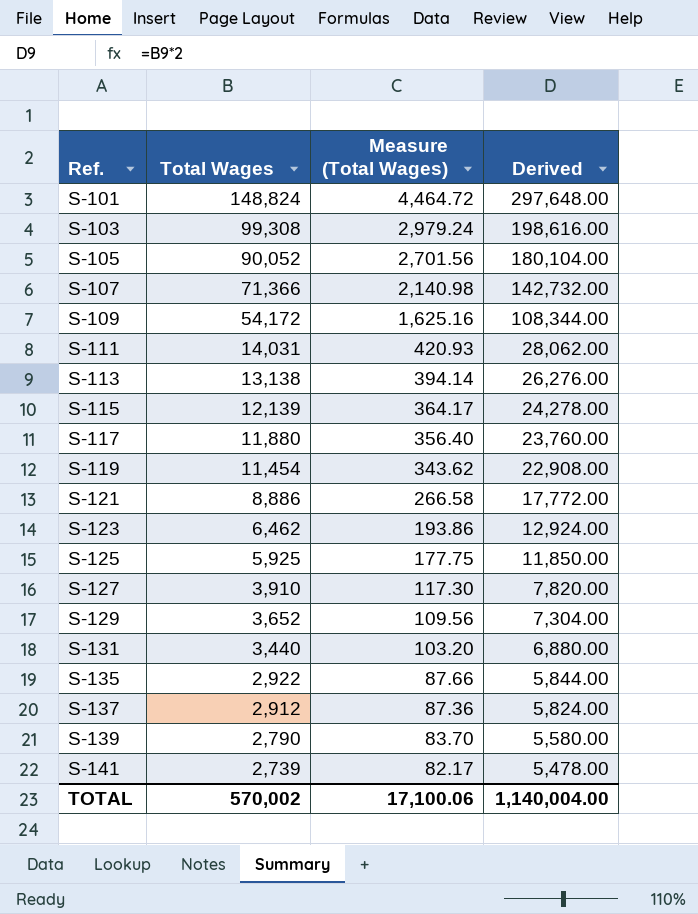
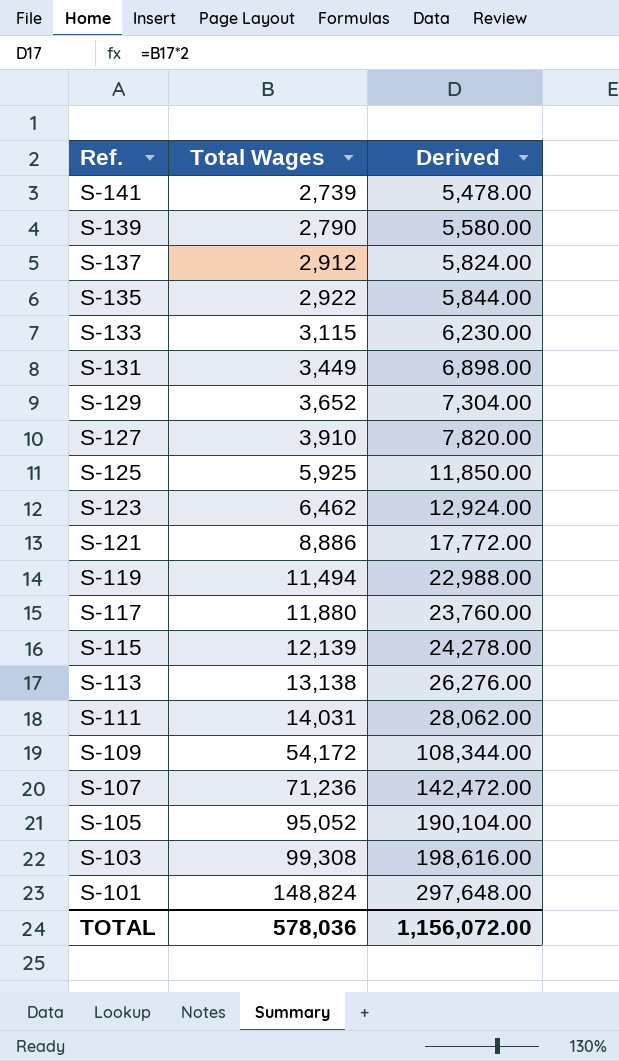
row order: Ref. ascending -> Ref. descending
column Measure (Total Wages) | formula: [Total Wages] * 0.03 -> none
row S-133: none -> 3,115 | 6,230.00
S-131 | Total Wages: 3,440 -> 3,449
S-131 | Derived: 6,880.00 -> 6,898.00
S-119 | Total Wages: 11,454 -> 11,494
S-119 | Derived: 22,908.00 -> 22,988.00
S-107 | Total Wages: 71,366 -> 71,236
S-107 | Derived: 142,732.00 -> 142,472.00
S-105 | Total Wages: 90,052 -> 95,052
S-105 | Derived: 180,104.00 -> 190,104.00
TOTAL | Total Wages: 570,002 -> 578,036
TOTAL | Derived: 1,140,004.00 -> 1,156,072.00

